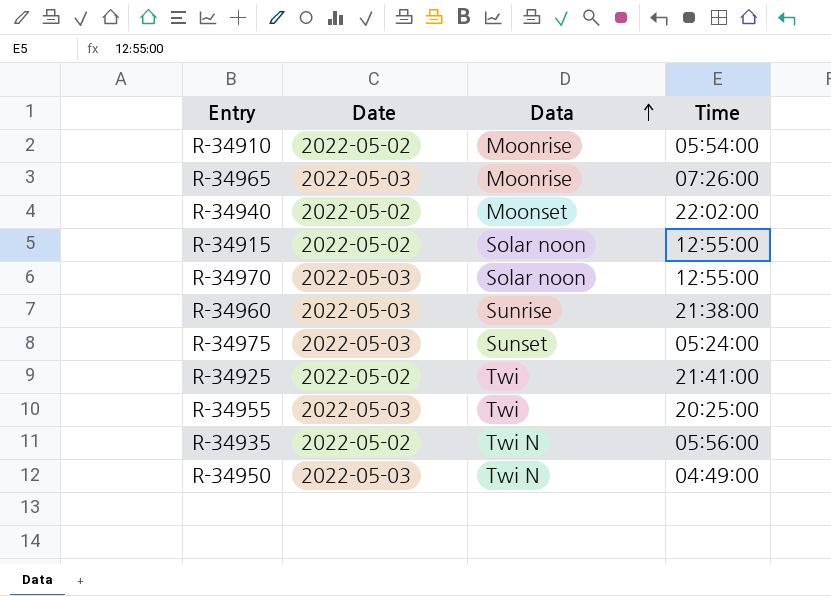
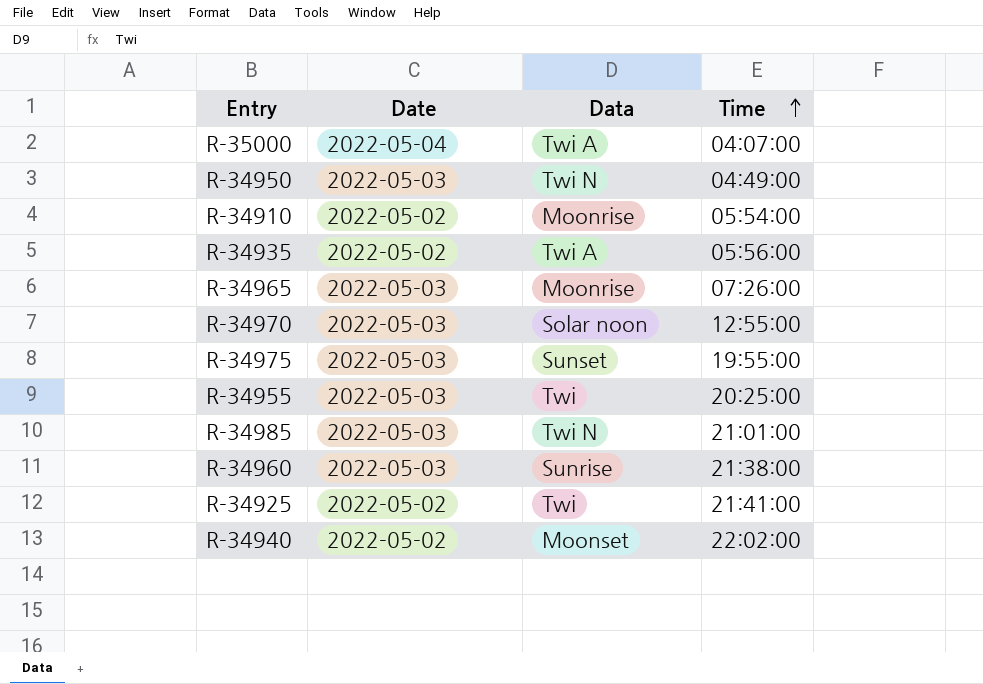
row order: Data ascending -> Time ascending
row R-34915: 2022-05-02 | Solar noon | 12:55:00 -> none
row R-35000: none -> 2022-05-04 | Twi A | 04:07:00
R-34935 | Data: Twi N -> Twi A
R-34975 | Time: 05:24:00 -> 19:55:00
row R-34985: none -> 2022-05-03 | Twi N | 21:01:00

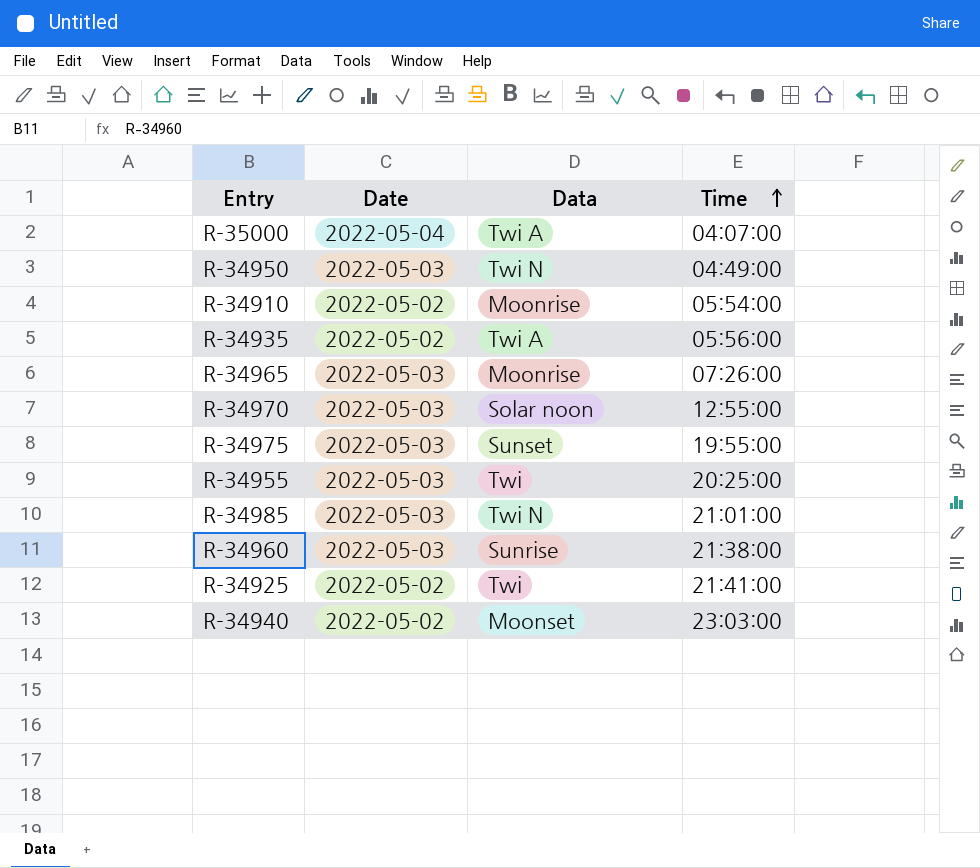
R-34940 | Time: 22:02:00 -> 23:03:00

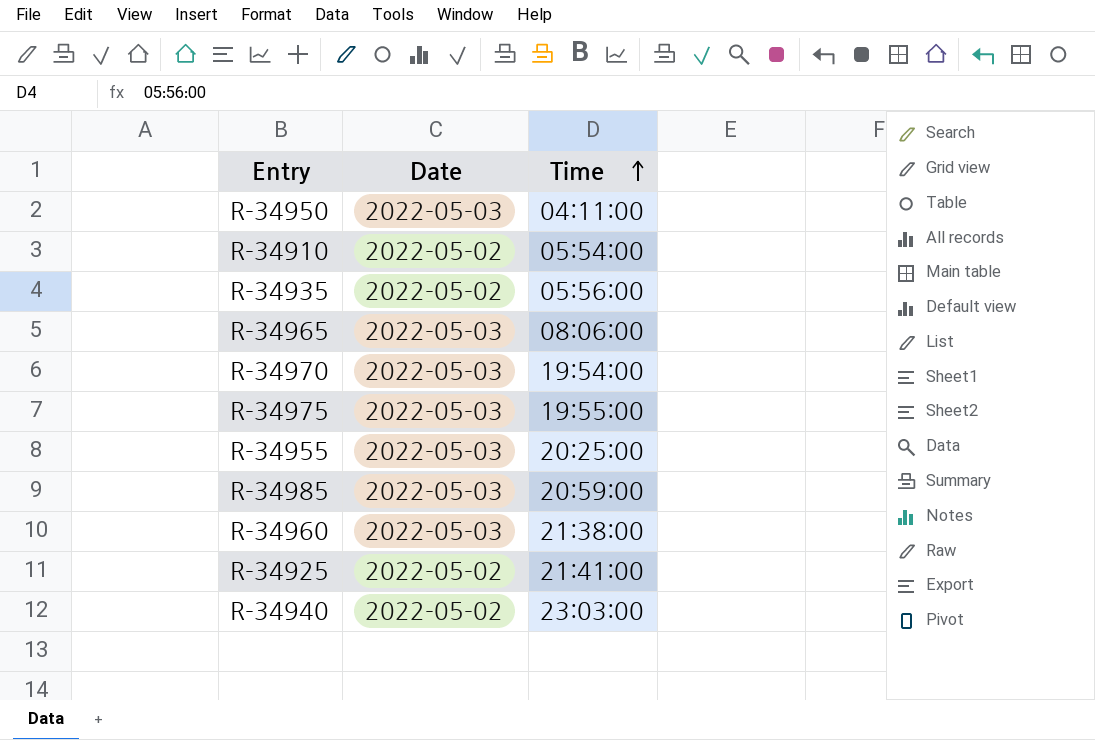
column Data | position: 3 -> none
row R-35000: 2022-05-04 | Twi A | 04:07:00 -> none
R-34950 | Time: 04:49:00 -> 04:11:00
R-34965 | Time: 07:26:00 -> 08:06:00
R-34970 | Time: 12:55:00 -> 19:54:00
R-34985 | Time: 21:01:00 -> 20:59:00

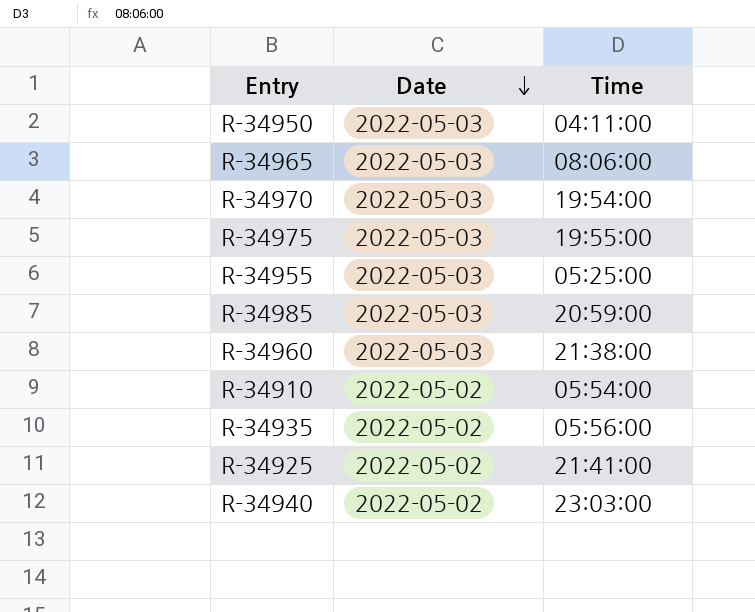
row order: Time ascending -> Date descending
R-34955 | Time: 20:25:00 -> 05:25:00

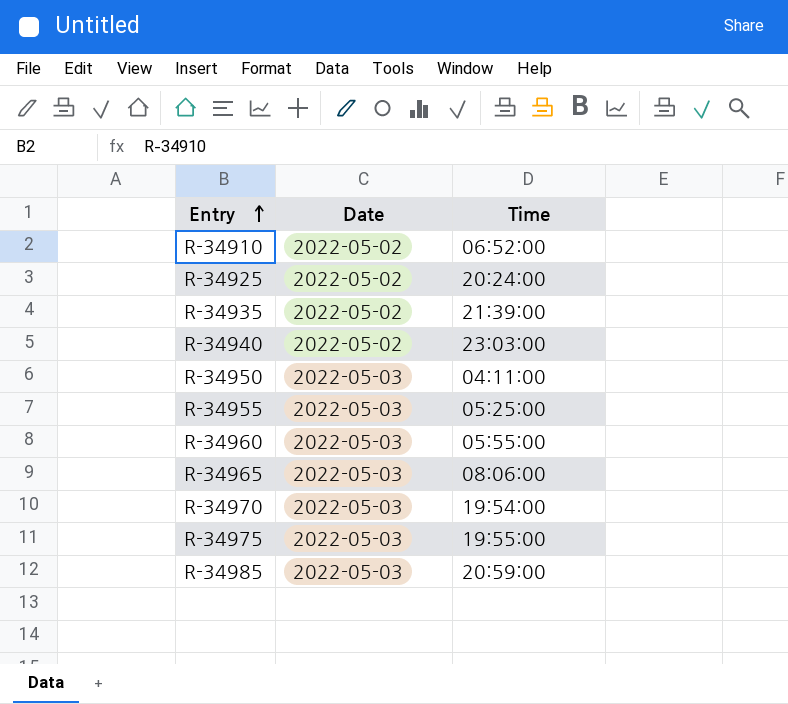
row order: Date descending -> Entry ascending
R-34910 | Time: 05:54:00 -> 06:52:00
R-34925 | Time: 21:41:00 -> 20:24:00
R-34935 | Time: 05:56:00 -> 21:39:00
R-34960 | Time: 21:38:00 -> 05:55:00

